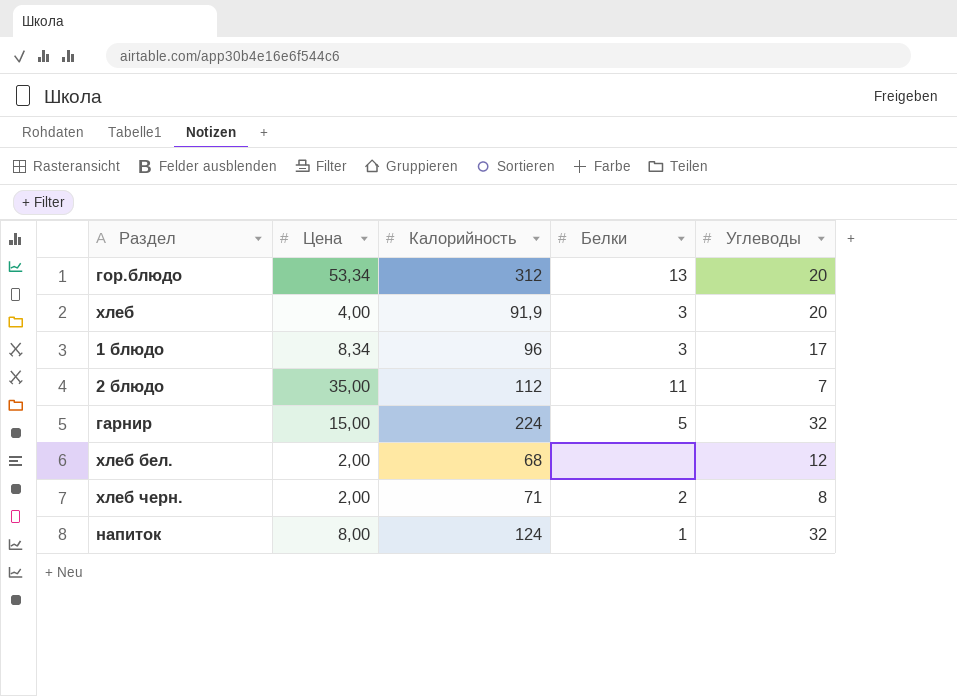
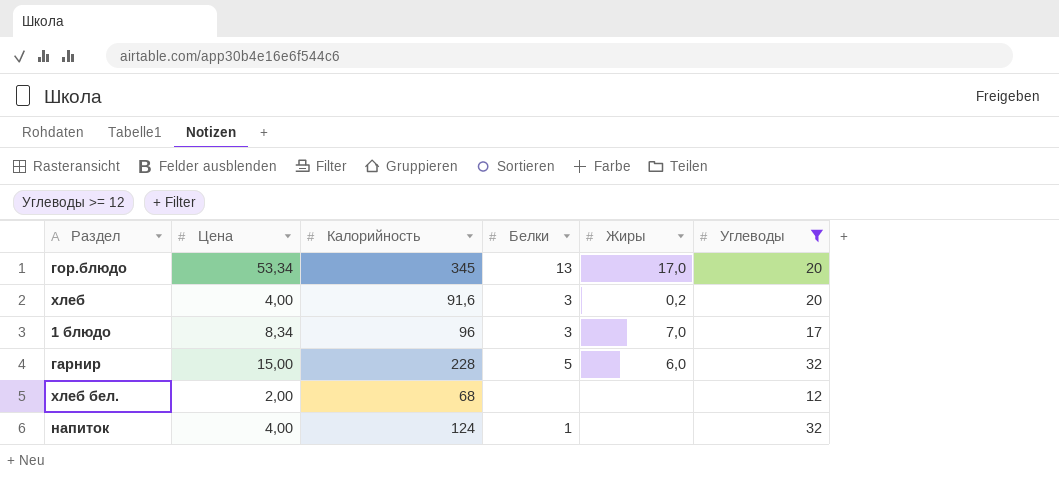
filter: none -> Углеводы >= 12
column Жиры | position: none -> 5
гор.блюдо | Калорийность: 312 -> 345
хлеб | Калорийность: 91,9 -> 91,6
гарнир | Калорийность: 224 -> 228
напиток | Цена: 8,00 -> 4,00

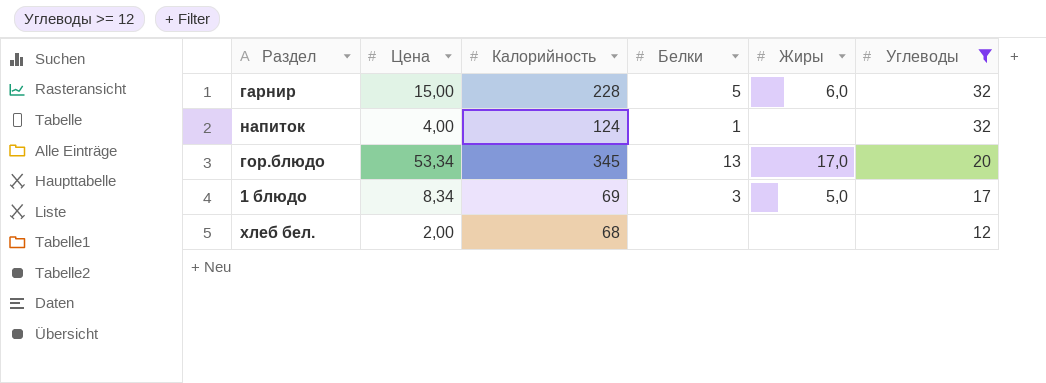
row order: none -> Углеводы descending
row хлеб: 4,00 | 91,6 | 3 | 0,2 | 20 -> none
1 блюдо | Калорийность: 96 -> 69
1 блюдо | Жиры: 7,0 -> 5,0

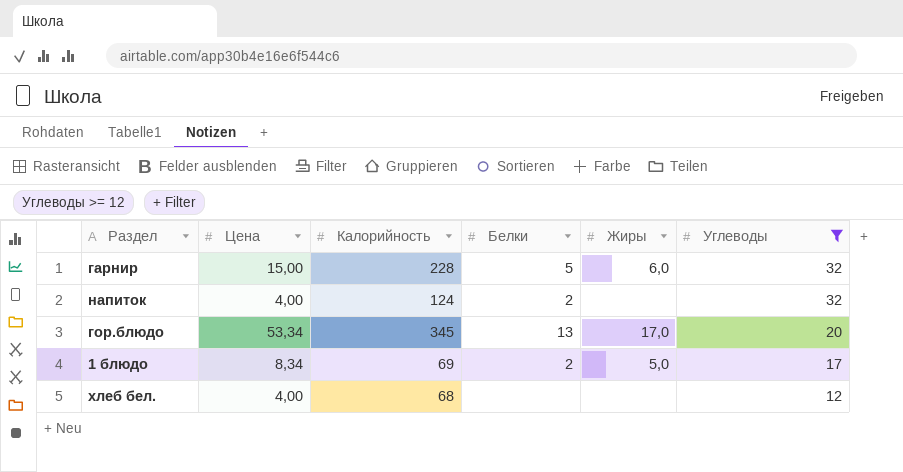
напиток | Белки: 1 -> 2
1 блюдо | Белки: 3 -> 2
хлеб бел. | Цена: 2,00 -> 4,00

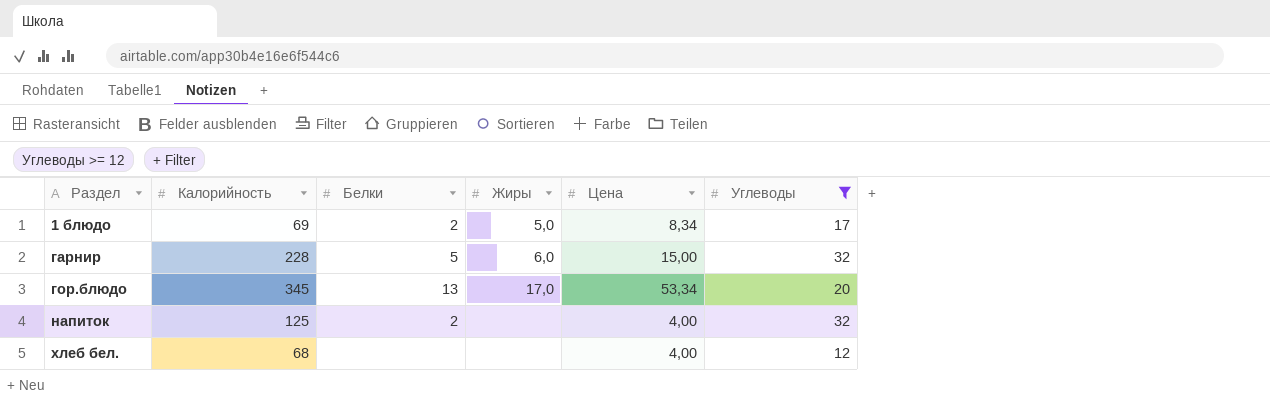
row order: Углеводы descending -> Раздел ascending
column Цена | position: 2 -> 5
напиток | Калорийность: 124 -> 125

